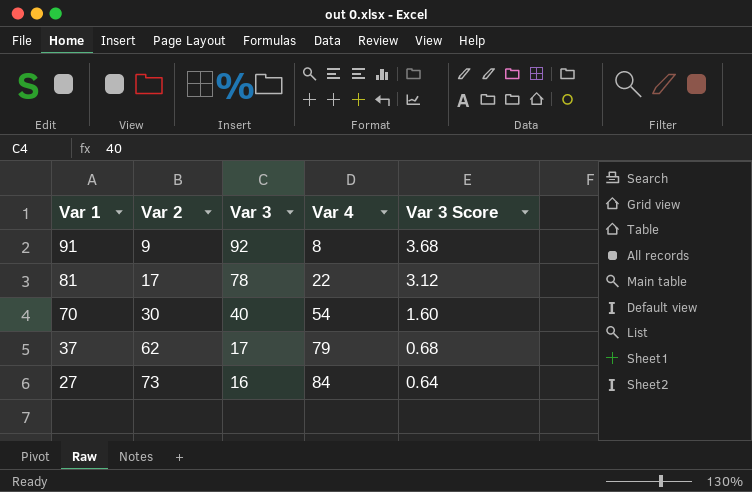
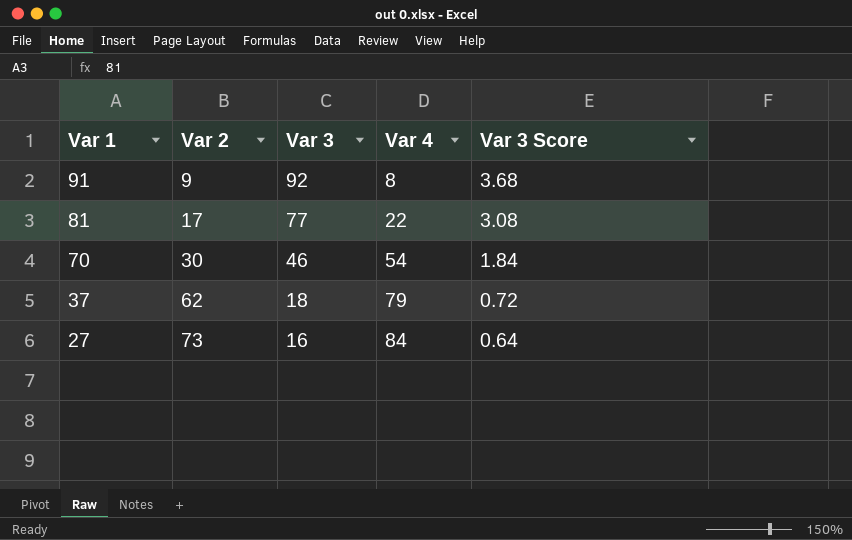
81 | Var 3: 78 -> 77
81 | Var 3 Score: 3.12 -> 3.08
70 | Var 3: 40 -> 46
70 | Var 3 Score: 1.60 -> 1.84
37 | Var 3: 17 -> 18
37 | Var 3 Score: 0.68 -> 0.72

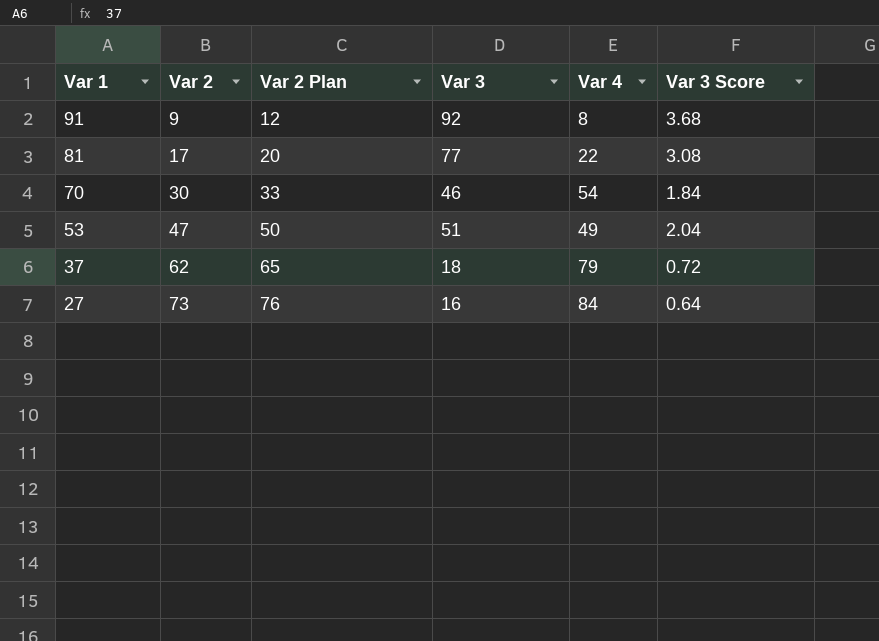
column Var 2 Plan | formula: none -> [Var 2] + 3
row 53: none -> 47 | 50 | 51 | 49 | 2.04

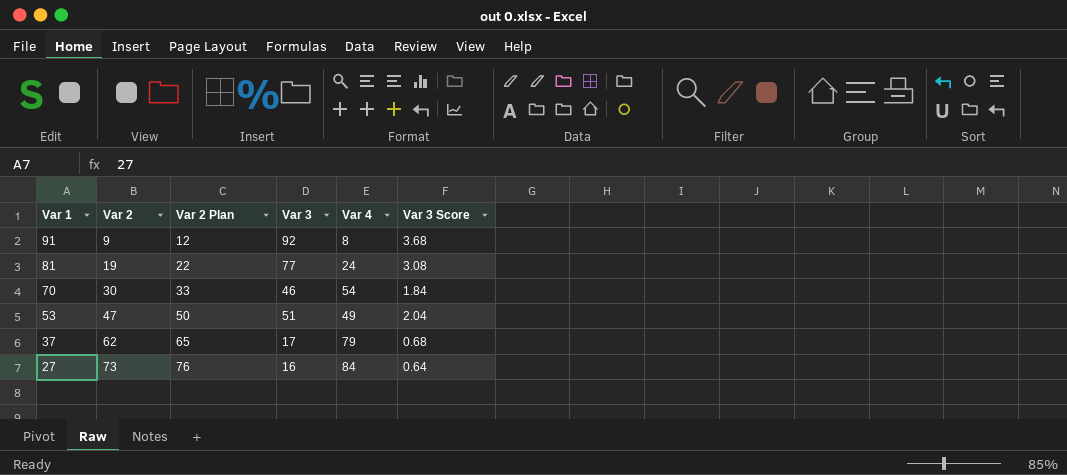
81 | Var 2: 17 -> 19
81 | Var 2 Plan: 20 -> 22
81 | Var 4: 22 -> 24
37 | Var 3: 18 -> 17
37 | Var 3 Score: 0.72 -> 0.68

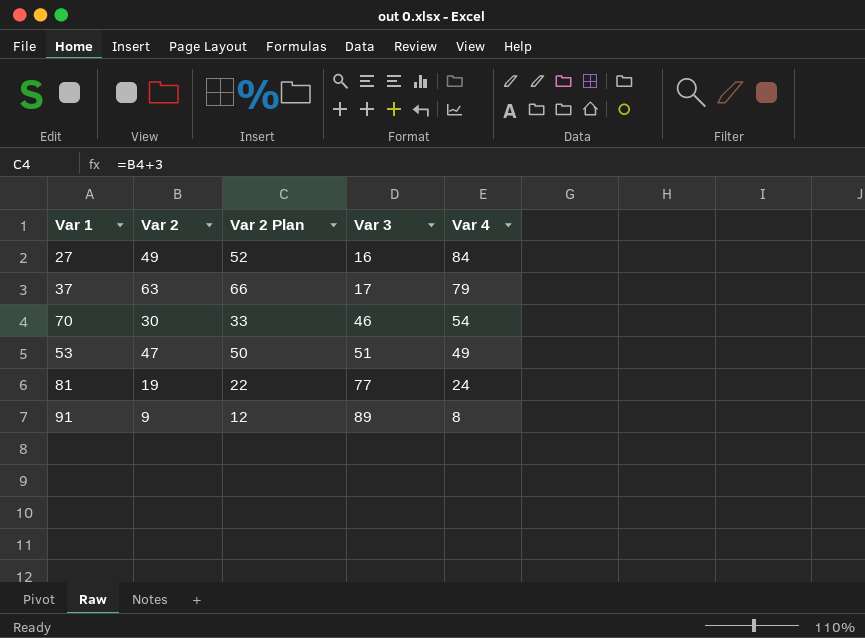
row order: Var 1 descending -> Var 3 ascending
column Var 3 Score | formula: [Var 3] * 0.04 -> none
27 | Var 2: 73 -> 49
27 | Var 2 Plan: 76 -> 52
37 | Var 2: 62 -> 63
37 | Var 2 Plan: 65 -> 66
91 | Var 3: 92 -> 89

